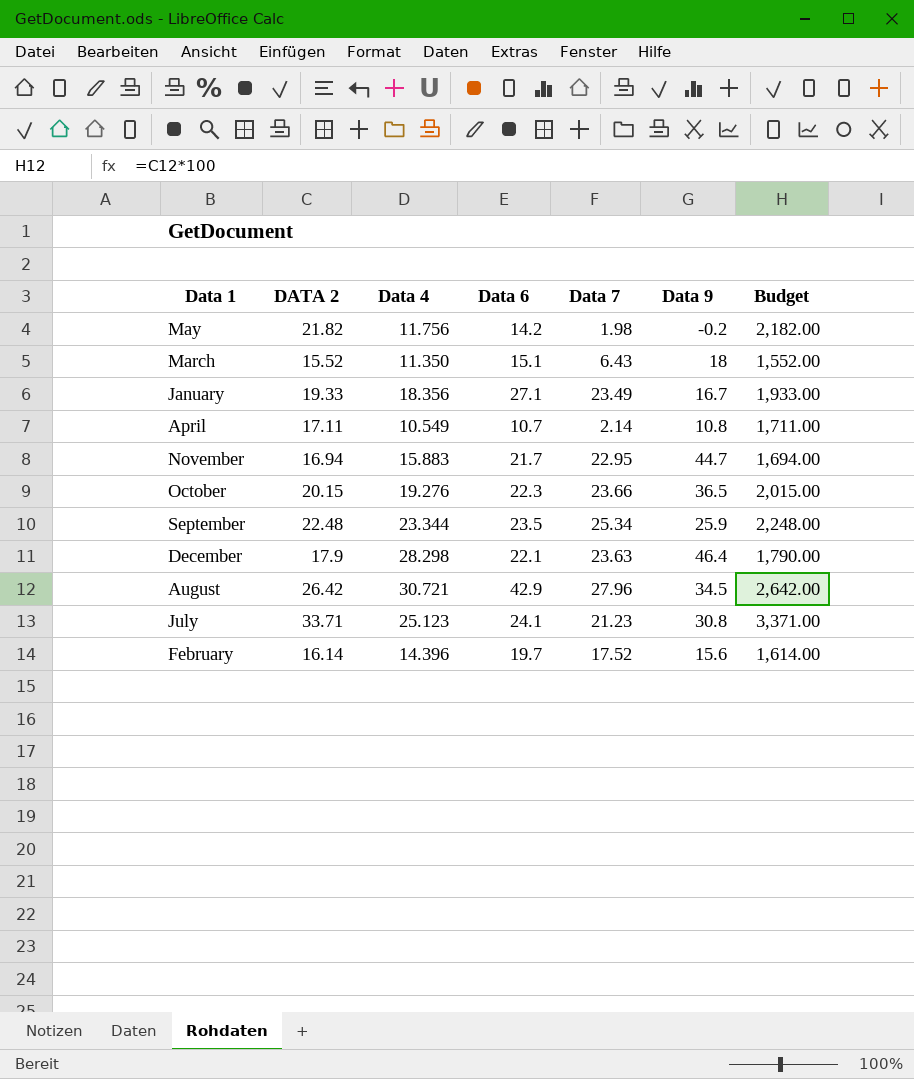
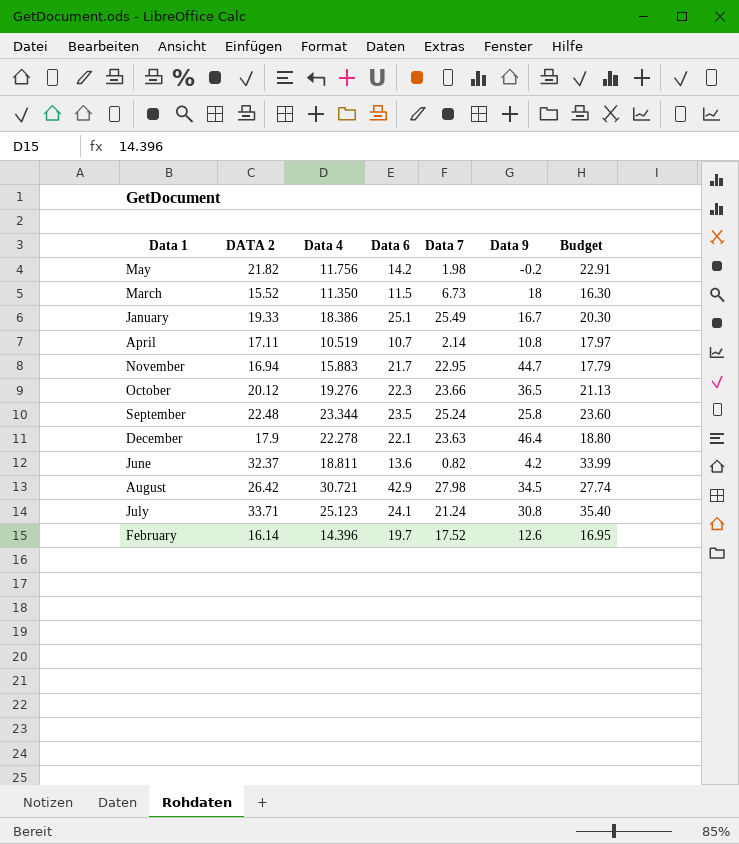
column Budget | formula: [DATA 2] * 100 -> [DATA 2] * 1.05
March | Data 6: 15.1 -> 11.5
March | Data 7: 6.43 -> 6.73
January | Data 4: 18.356 -> 18.386
January | Data 6: 27.1 -> 25.1
January | Data 7: 23.49 -> 25.49
April | Data 4: 10.549 -> 10.519
October | DATA 2: 20.15 -> 20.12
September | Data 7: 25.34 -> 25.24
September | Data 9: 25.9 -> 25.8
December | Data 4: 28.298 -> 22.278
row June: none -> 32.37 | 18.811 | 13.6 | 0.82 | 4.2 | 33.99
August | Data 7: 27.96 -> 27.98
July | Data 7: 21.23 -> 21.24
February | Data 9: 15.6 -> 12.6

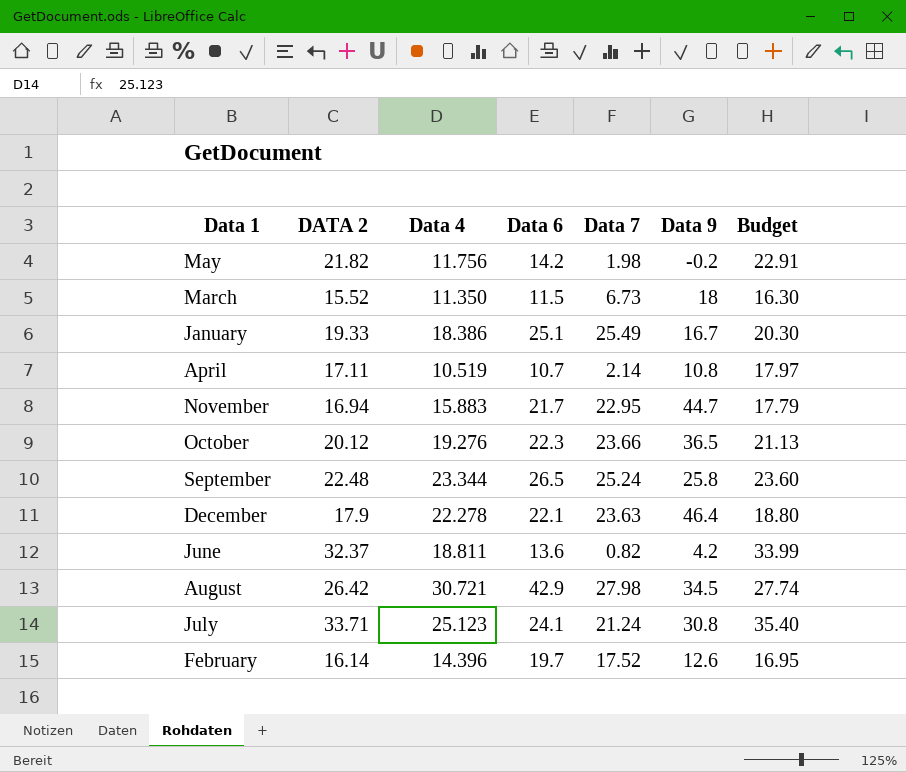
September | Data 6: 23.5 -> 26.5

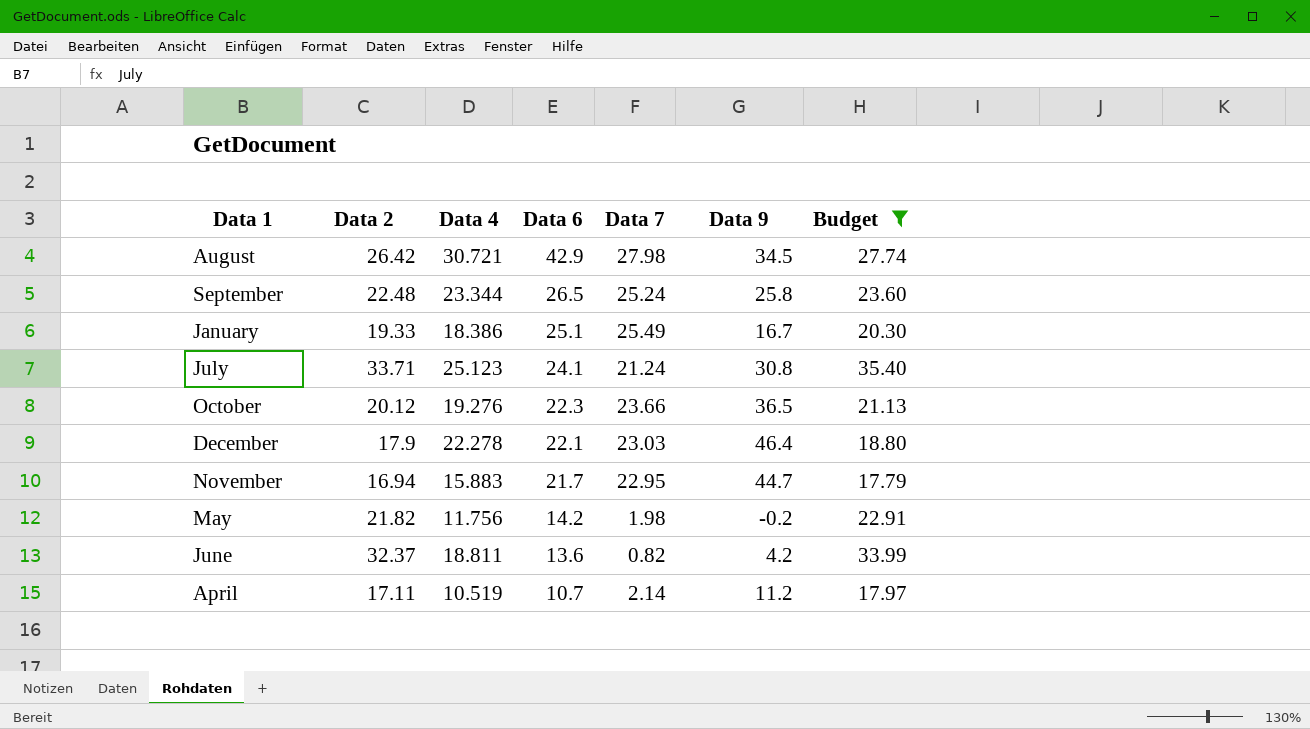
filter: none -> Budget >= 17.79
row order: none -> Data 6 descending
column name: DATA 2 -> Data 2
December | Data 7: 23.63 -> 23.03
April | Data 9: 10.8 -> 11.2

